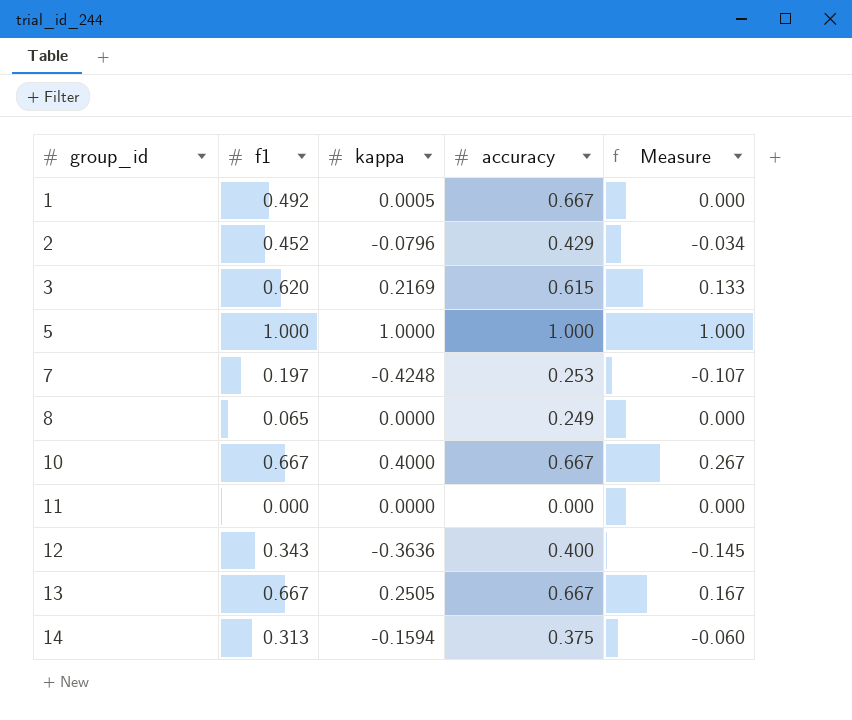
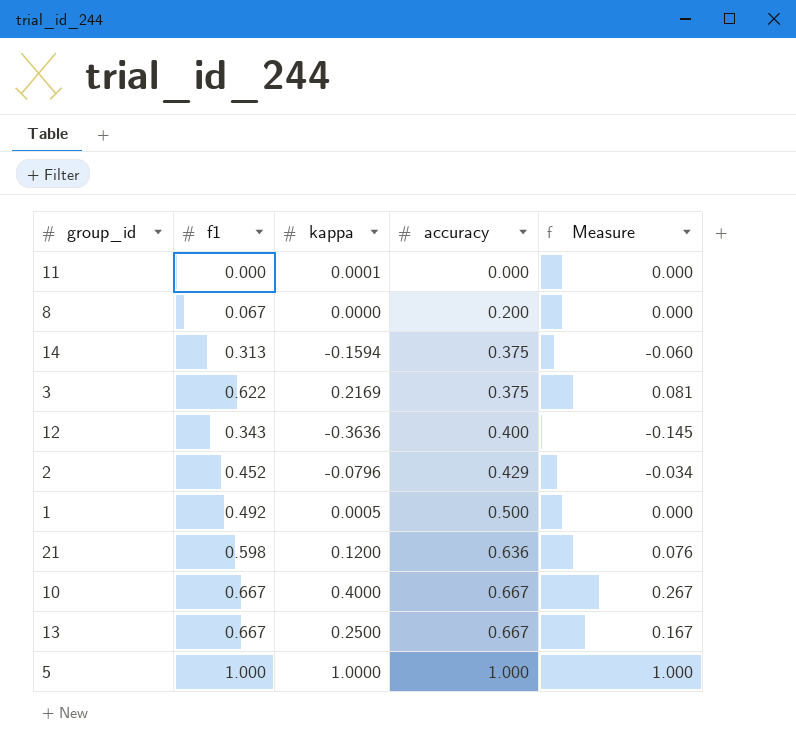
row order: group_id ascending -> accuracy ascending
row 7: 0.197 | -0.4248 | 0.253 | -0.107 -> none
11 | kappa: 0.0000 -> 0.0001
8 | f1: 0.065 -> 0.067
8 | accuracy: 0.249 -> 0.200
3 | f1: 0.620 -> 0.622
3 | accuracy: 0.615 -> 0.375
3 | Measure: 0.133 -> 0.081
1 | accuracy: 0.667 -> 0.500
row 21: none -> 0.598 | 0.1200 | 0.636 | 0.076
13 | kappa: 0.2505 -> 0.2500

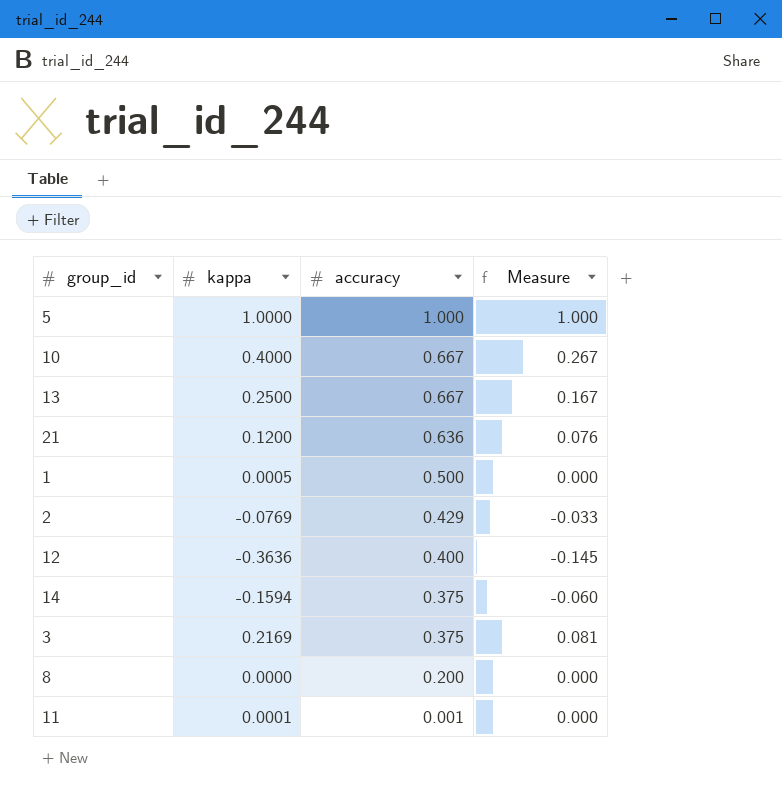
row order: accuracy ascending -> accuracy descending
column f1 | position: 2 -> none
2 | kappa: -0.0796 -> -0.0769
2 | Measure: -0.034 -> -0.033
11 | accuracy: 0.000 -> 0.001

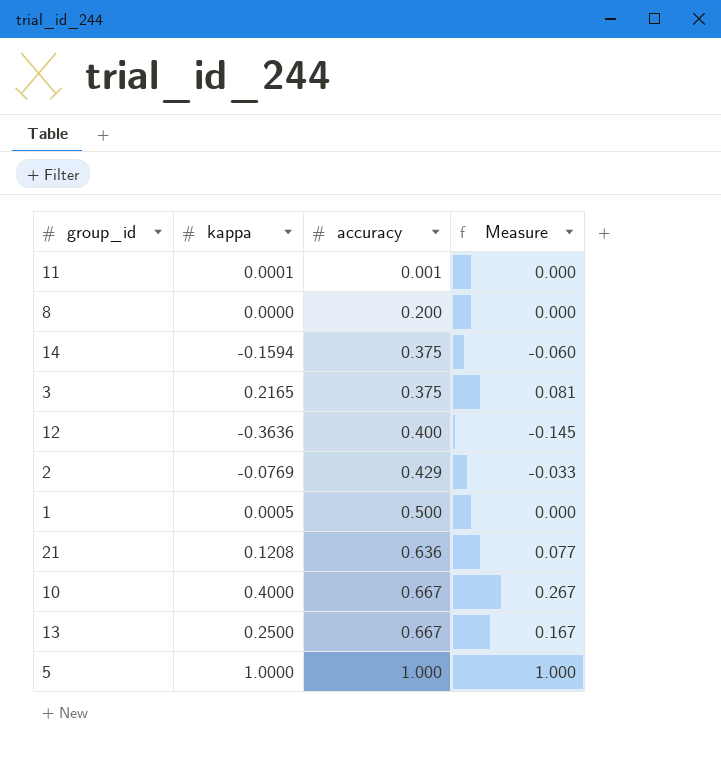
row order: accuracy descending -> accuracy ascending
3 | kappa: 0.2169 -> 0.2165
21 | kappa: 0.1200 -> 0.1208
21 | Measure: 0.076 -> 0.077

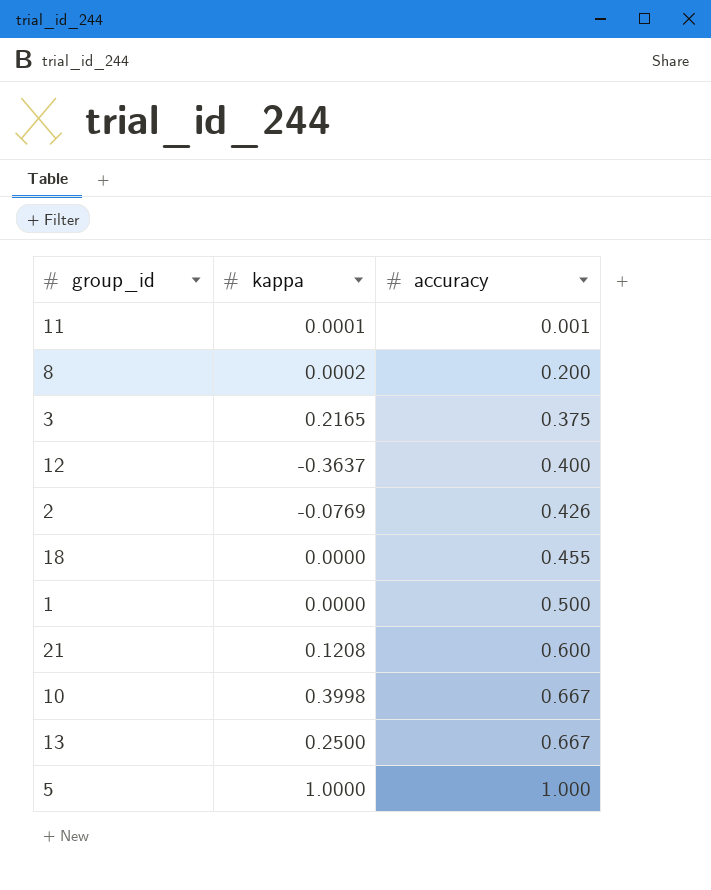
column Measure | formula: [kappa] * [accuracy] -> none
row 14: -0.1594 | 0.375 | -0.060 -> none
8 | kappa: 0.0000 -> 0.0002
12 | kappa: -0.3636 -> -0.3637
2 | accuracy: 0.429 -> 0.426
row 18: none -> 0.0000 | 0.455
1 | kappa: 0.0005 -> 0.0000
21 | accuracy: 0.636 -> 0.600
10 | kappa: 0.4000 -> 0.3998

